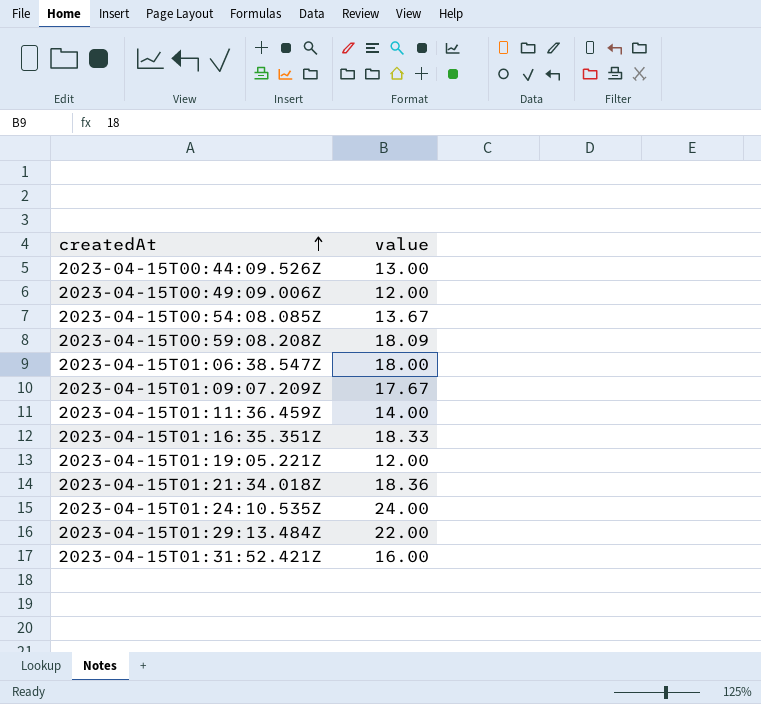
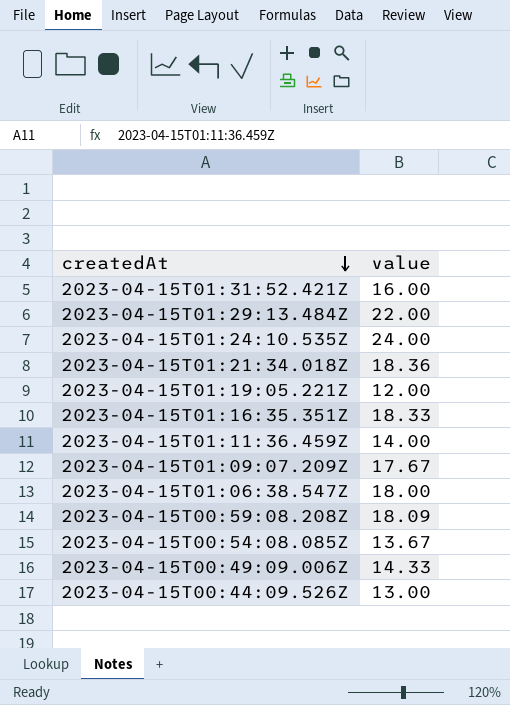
row order: createdAt ascending -> createdAt descending
2023-04-15T00:49:09.006Z | value: 12.00 -> 14.33

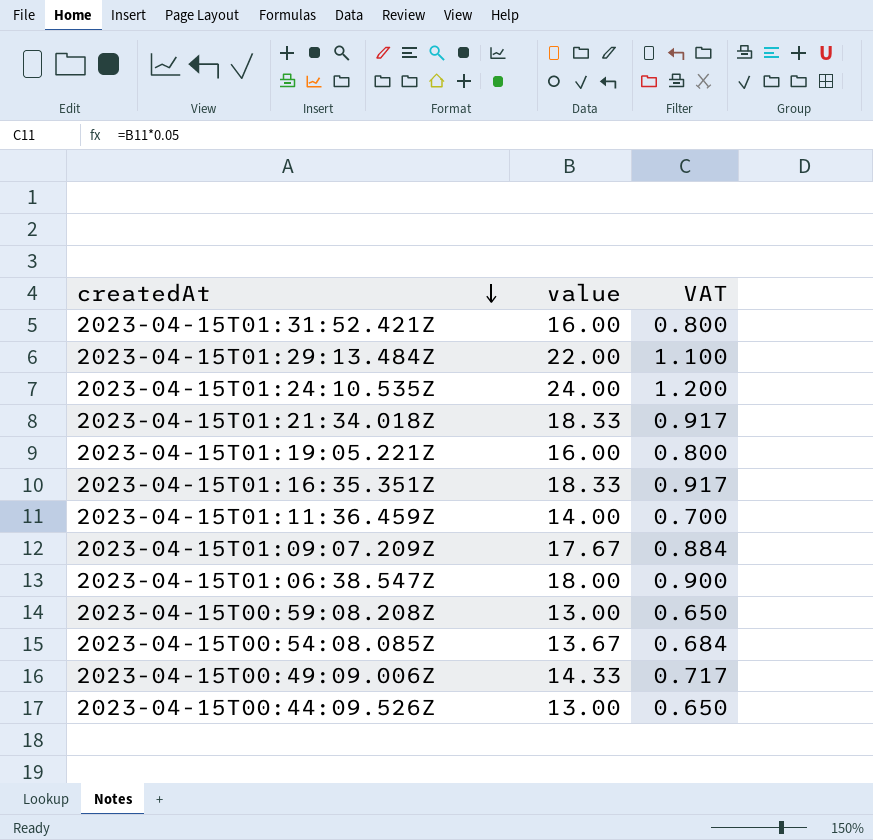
column VAT | formula: none -> [value] * 0.05
2023-04-15T01:21:34.018Z | value: 18.36 -> 18.33
2023-04-15T01:19:05.221Z | value: 12.00 -> 16.00
2023-04-15T00:59:08.208Z | value: 18.09 -> 13.00

